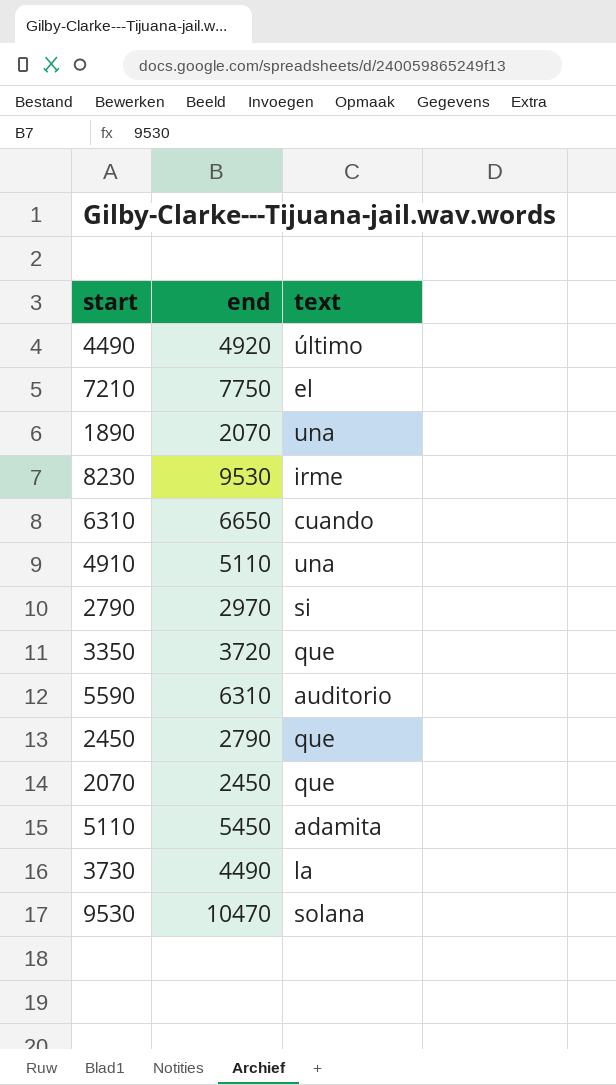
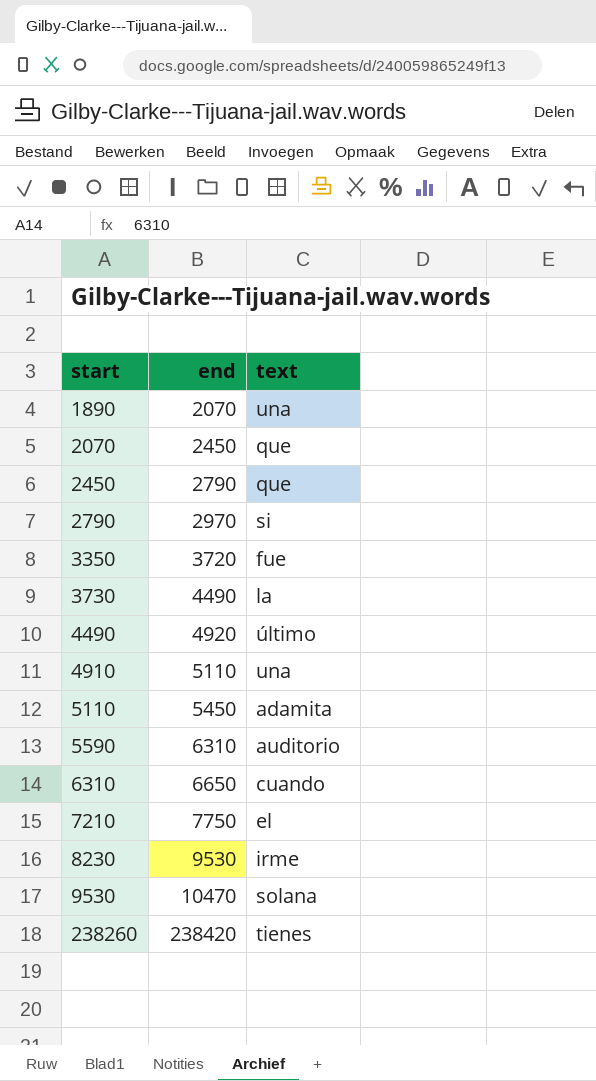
row order: none -> start ascending
3350 | text: que -> fue
row 238260: none -> 238420 | tienes

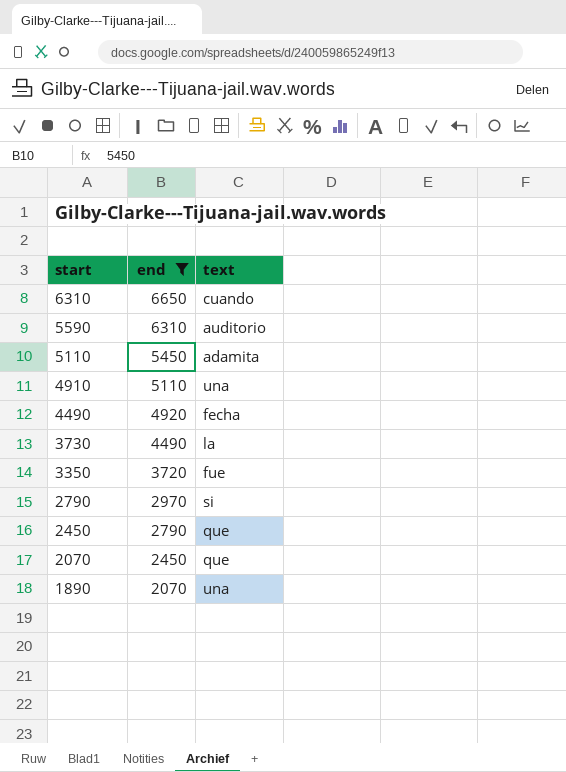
filter: none -> end <= 6650
row order: start ascending -> start descending
4490 | text: último -> fecha

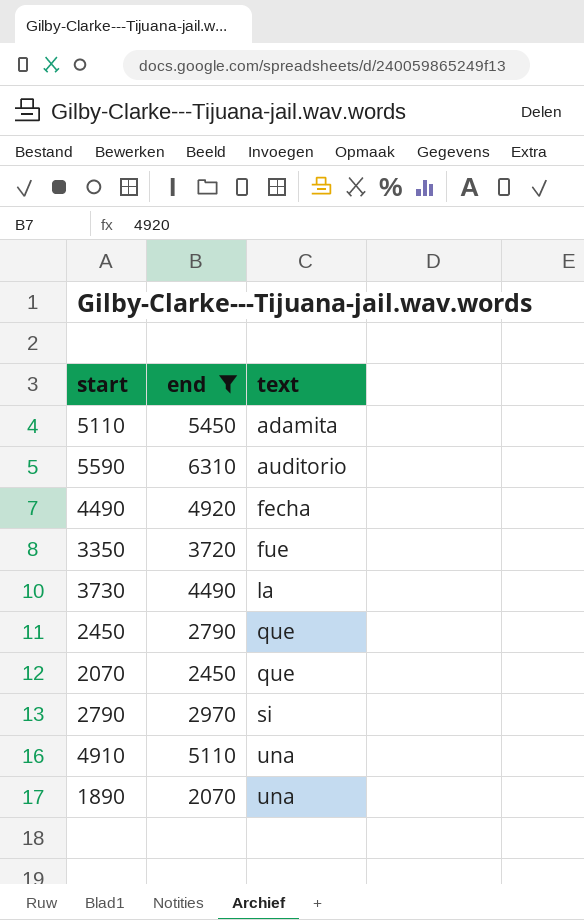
row order: start descending -> text ascending
row 6310: 6650 | cuando -> none

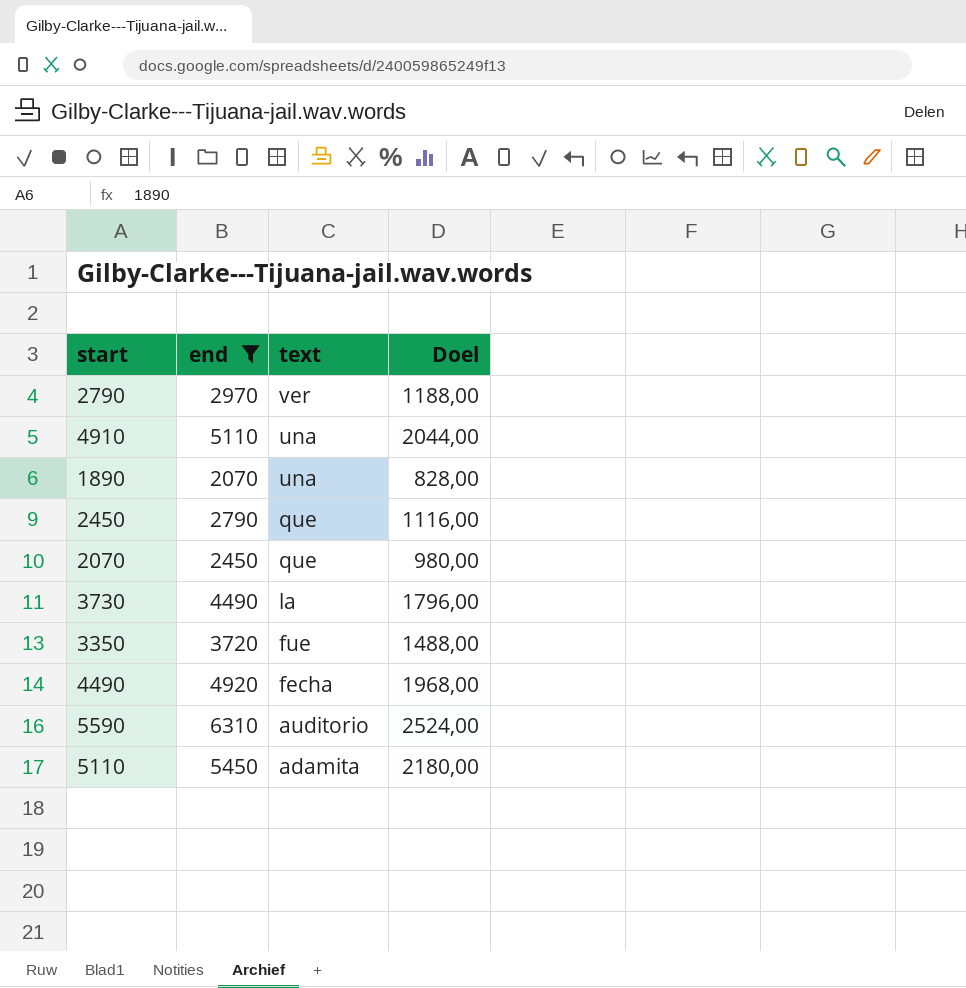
row order: text ascending -> text descending
column Doel | formula: none -> [end] * 0,4
2790 | text: si -> ver

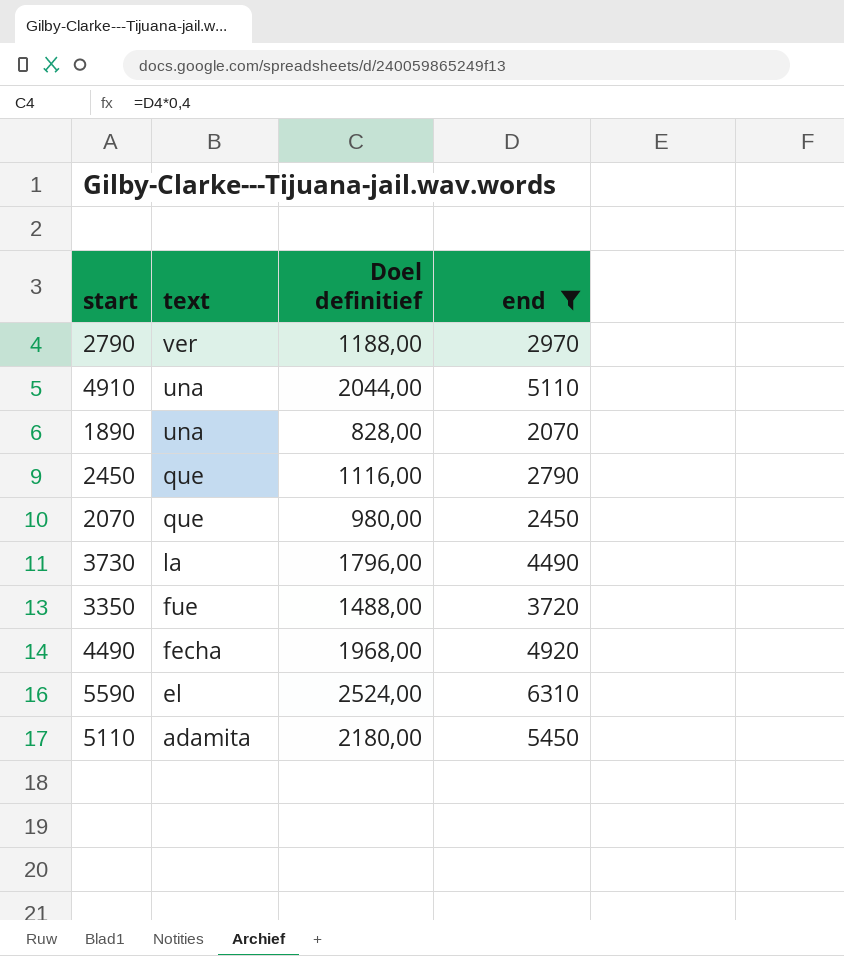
column name: Doel -> Doel definitief
column end | position: 2 -> 4
5590 | text: auditorio -> el

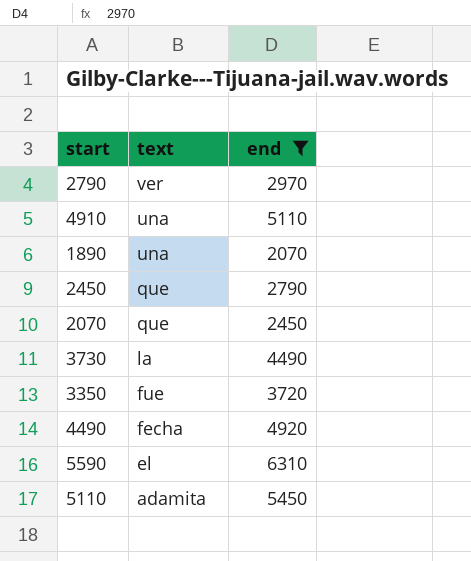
column Doel definitief | formula: [end] * 0,4 -> none

